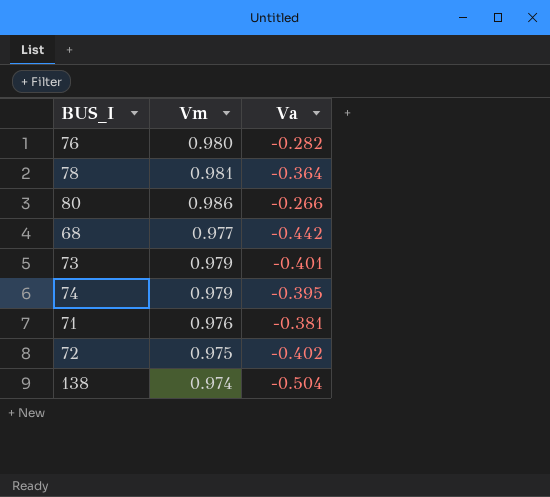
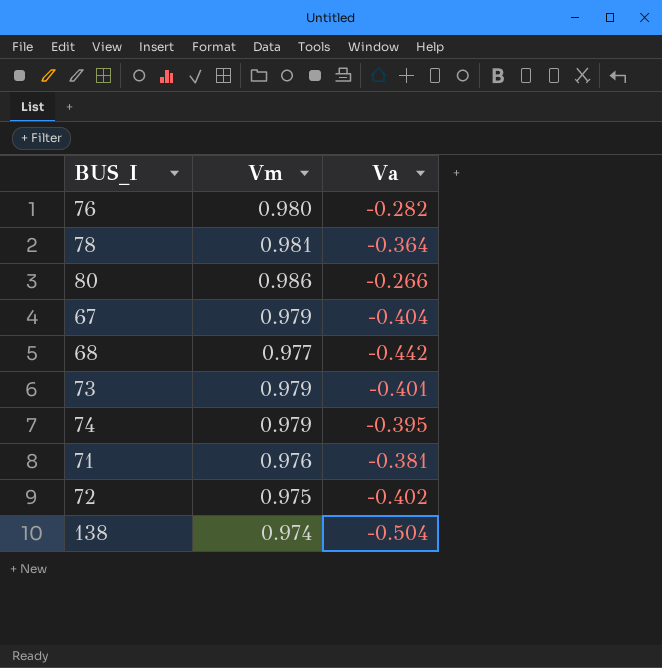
row 67: none -> 0.979 | -0.404

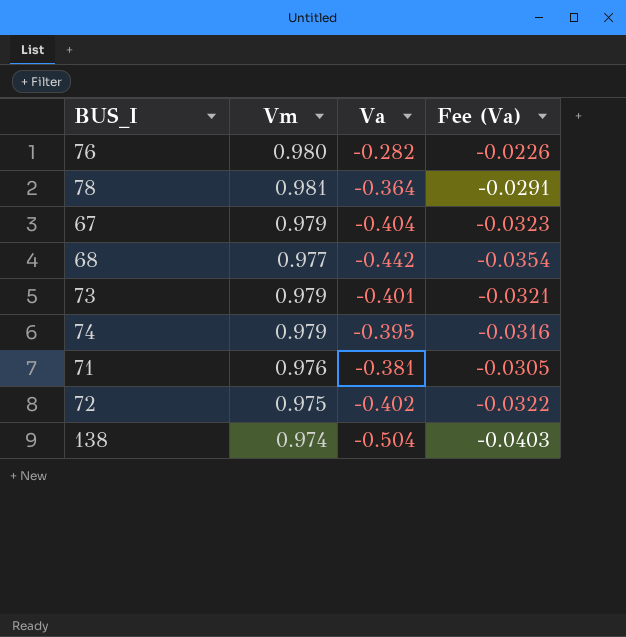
column Fee (Va) | formula: none -> [Va] * 0.08
row 80: 0.986 | -0.266 -> none

